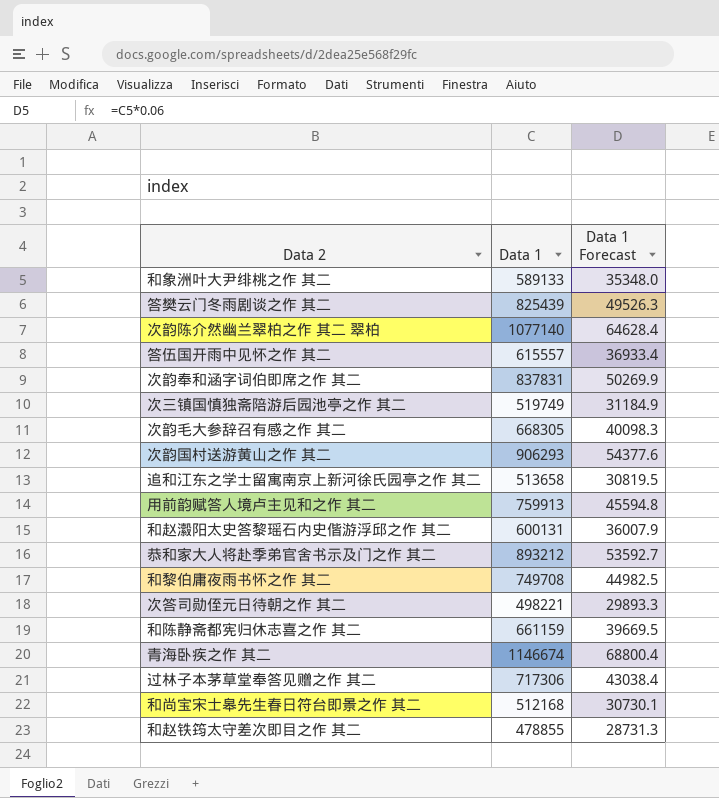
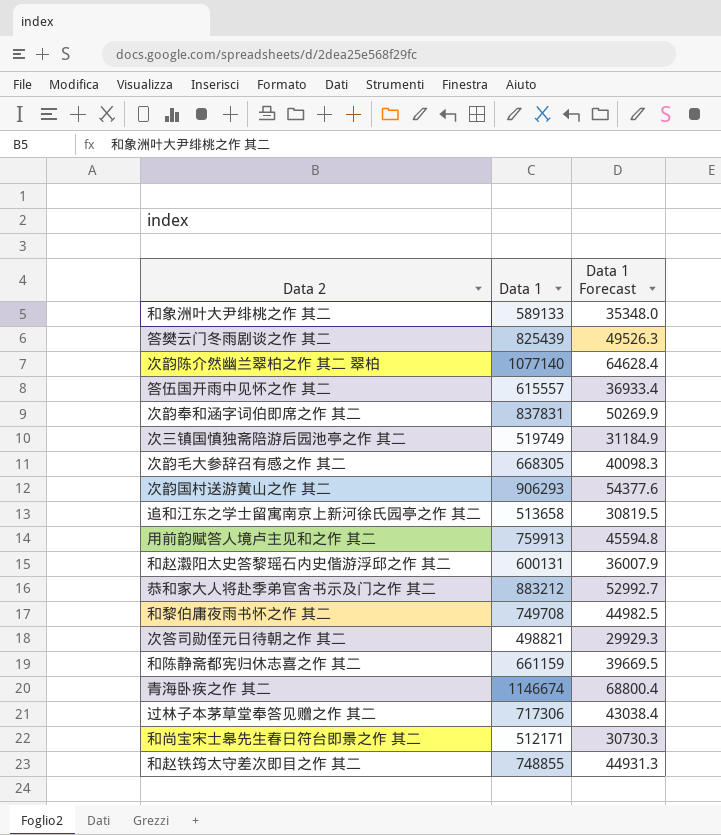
恭和家大人将赴季弟官舍书示及门之作 其二 | Data 1: 893212 -> 883212
恭和家大人将赴季弟官舍书示及门之作 其二 | Data 1 Forecast: 53592.7 -> 52992.7
次答司勋侄元日待朝之作 其二 | Data 1: 498221 -> 498821
次答司勋侄元日待朝之作 其二 | Data 1 Forecast: 29893.3 -> 29929.3
和尚宝宋士皋先生春日符台即景之作 其二 | Data 1: 512168 -> 512171
和尚宝宋士皋先生春日符台即景之作 其二 | Data 1 Forecast: 30730.1 -> 30730.3
和赵铁筠太守差次即目之作 其二 | Data 1: 478855 -> 748855
和赵铁筠太守差次即目之作 其二 | Data 1 Forecast: 28731.3 -> 44931.3

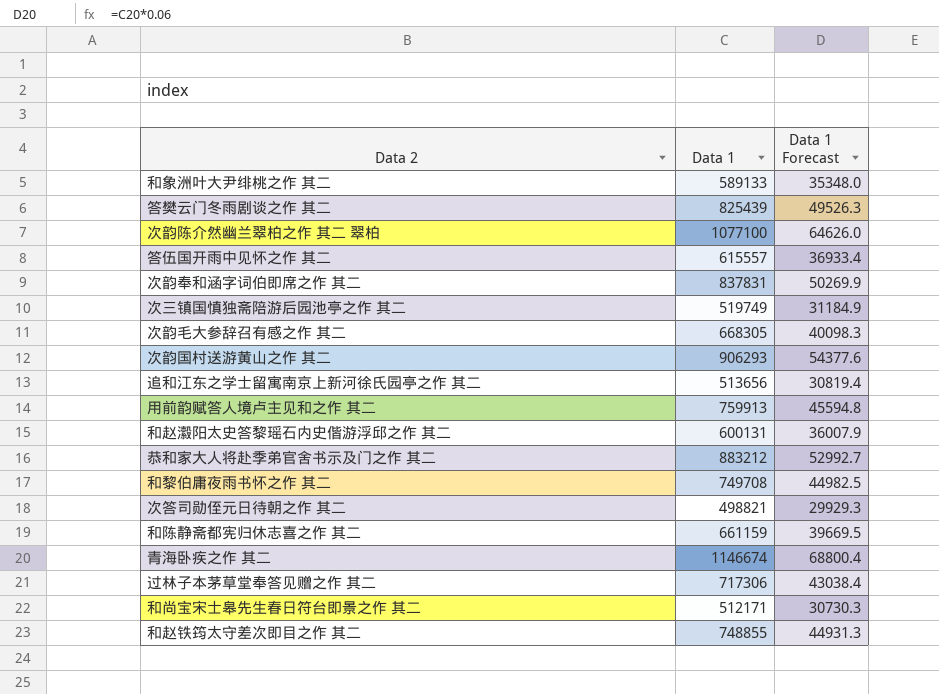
次韵陈介然幽兰翠柏之作 其二 翠柏 | Data 1: 1077140 -> 1077100
次韵陈介然幽兰翠柏之作 其二 翠柏 | Data 1 Forecast: 64628.4 -> 64626.0
追和江东之学士留寓南京上新河徐氏园亭之作 其二 | Data 1: 513658 -> 513656
追和江东之学士留寓南京上新河徐氏园亭之作 其二 | Data 1 Forecast: 30819.5 -> 30819.4

